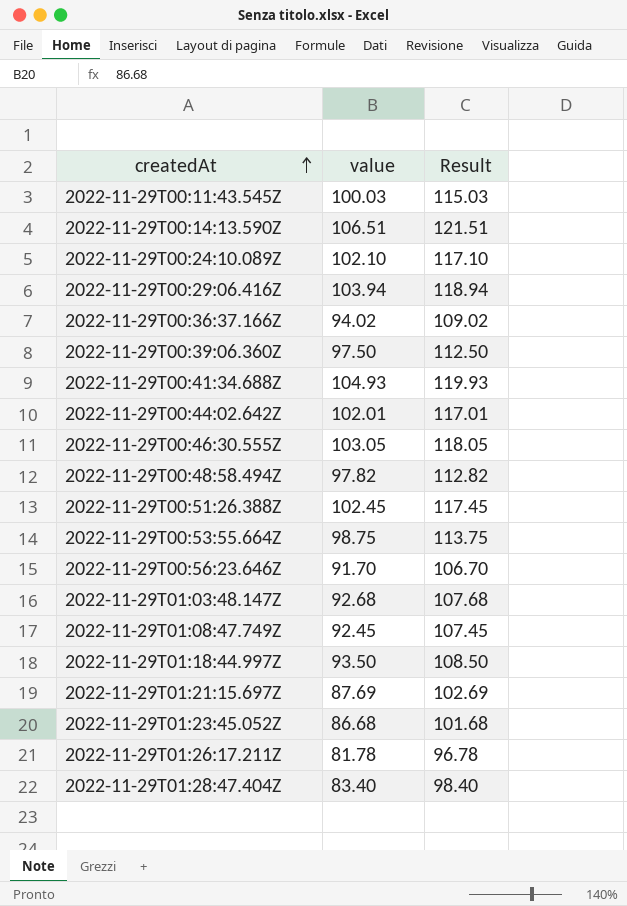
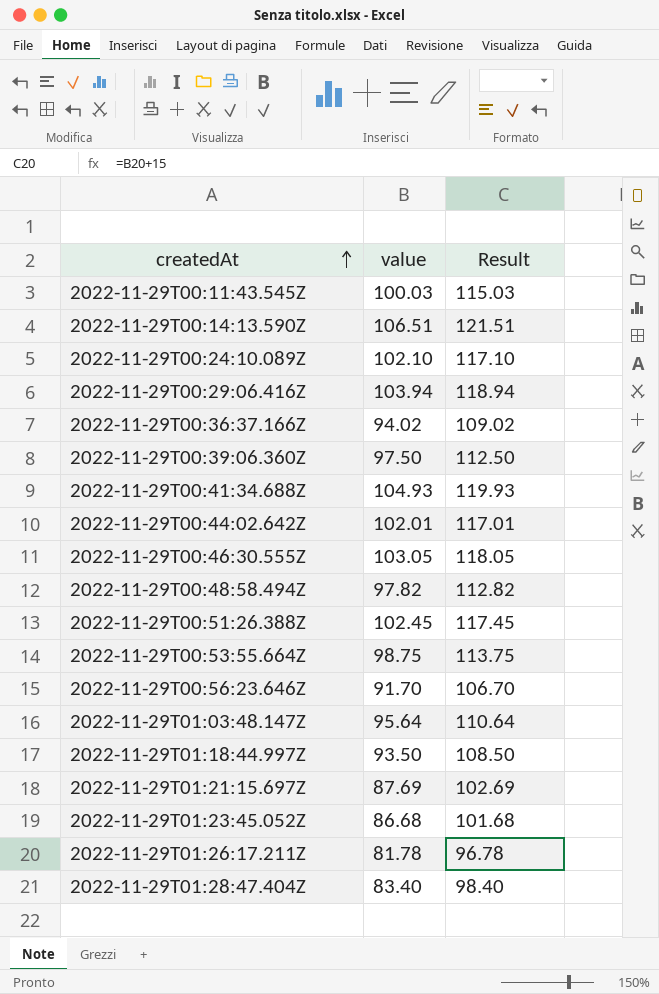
row 2022-11-29T01:08:47.749Z: 92.45 | 107.45 -> none
2022-11-29T01:03:48.147Z | value: 92.68 -> 95.64
2022-11-29T01:03:48.147Z | Result: 107.68 -> 110.64

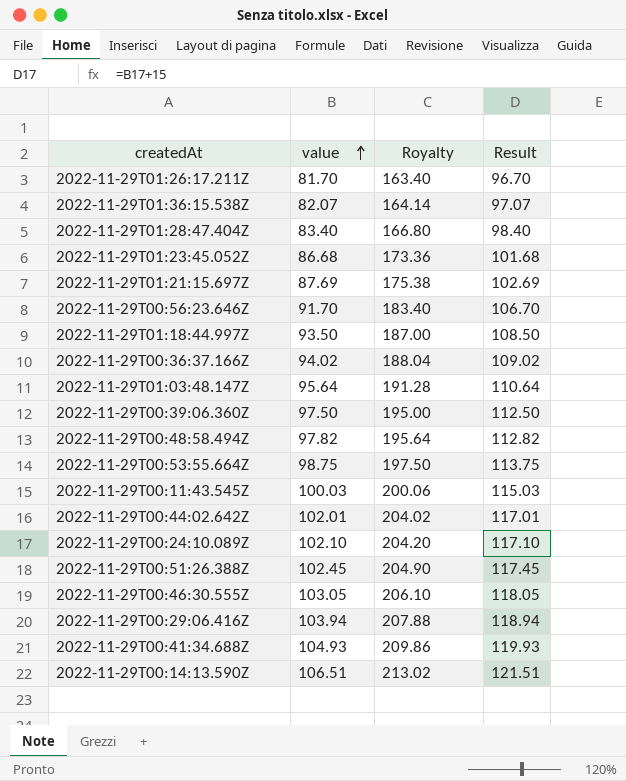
row order: createdAt ascending -> value ascending
column Royalty | formula: none -> [value] * 2
2022-11-29T01:26:17.211Z | value: 81.78 -> 81.70
2022-11-29T01:26:17.211Z | Result: 96.78 -> 96.70
row 2022-11-29T01:36:15.538Z: none -> 82.07 | 164.14 | 97.07

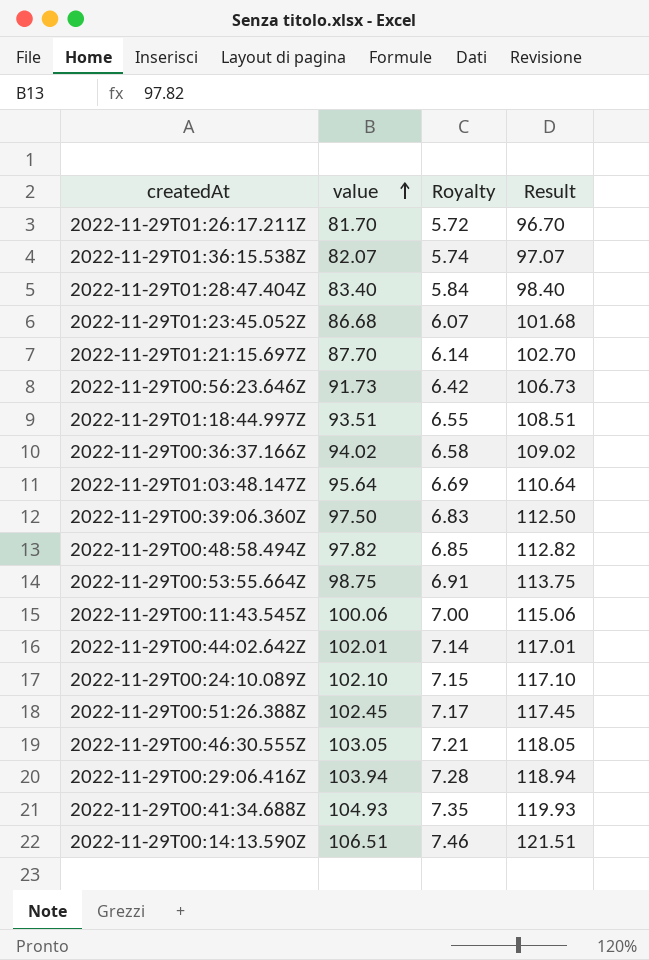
column Royalty | formula: [value] * 2 -> [value] * 0.07
2022-11-29T01:21:15.697Z | value: 87.69 -> 87.70
2022-11-29T01:21:15.697Z | Result: 102.69 -> 102.70
2022-11-29T00:56:23.646Z | value: 91.70 -> 91.73
2022-11-29T00:56:23.646Z | Result: 106.70 -> 106.73
2022-11-29T01:18:44.997Z | value: 93.50 -> 93.51
2022-11-29T01:18:44.997Z | Result: 108.50 -> 108.51
2022-11-29T00:11:43.545Z | value: 100.03 -> 100.06
2022-11-29T00:11:43.545Z | Result: 115.03 -> 115.06

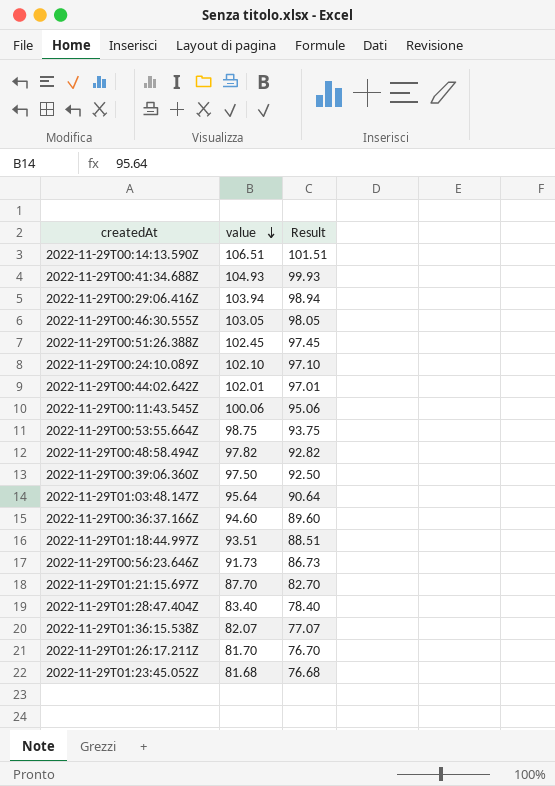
row order: value ascending -> value descending
column Royalty | formula: [value] * 0.07 -> none
column Result | formula: [value] + 15 -> [value] - 5
2022-11-29T00:36:37.166Z | value: 94.02 -> 94.60
2022-11-29T01:23:45.052Z | value: 86.68 -> 81.68

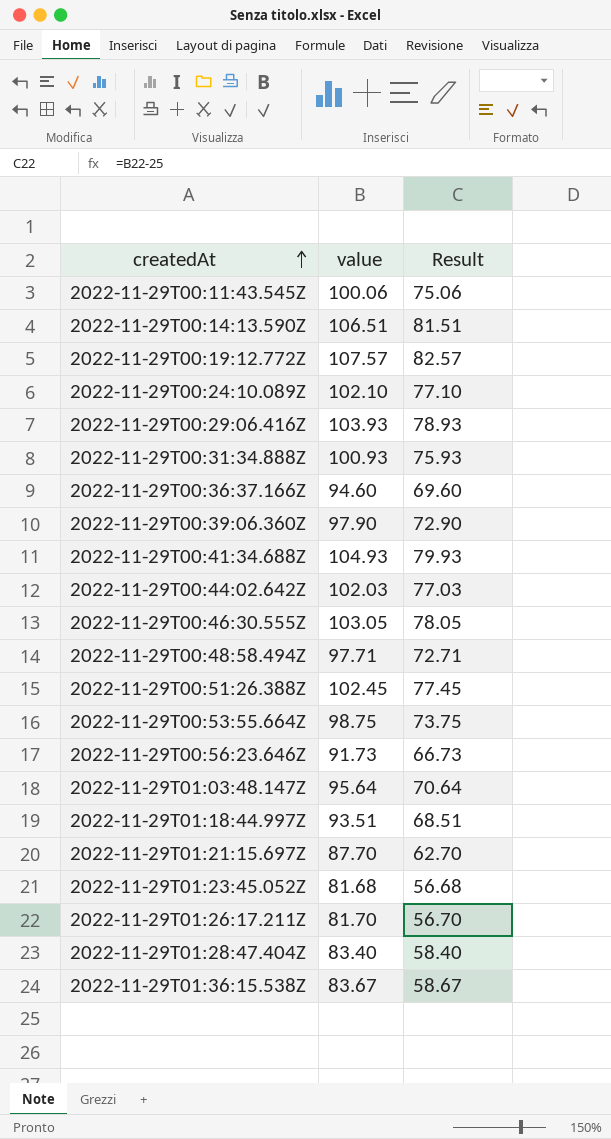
row order: value descending -> createdAt ascending
column Result | formula: [value] - 5 -> [value] - 25
row 2022-11-29T00:19:12.772Z: none -> 107.57 | 82.57
2022-11-29T00:29:06.416Z | value: 103.94 -> 103.93
row 2022-11-29T00:31:34.888Z: none -> 100.93 | 75.93
2022-11-29T00:39:06.360Z | value: 97.50 -> 97.90
2022-11-29T00:44:02.642Z | value: 102.01 -> 102.03
2022-11-29T00:48:58.494Z | value: 97.82 -> 97.71
2022-11-29T01:36:15.538Z | value: 82.07 -> 83.67

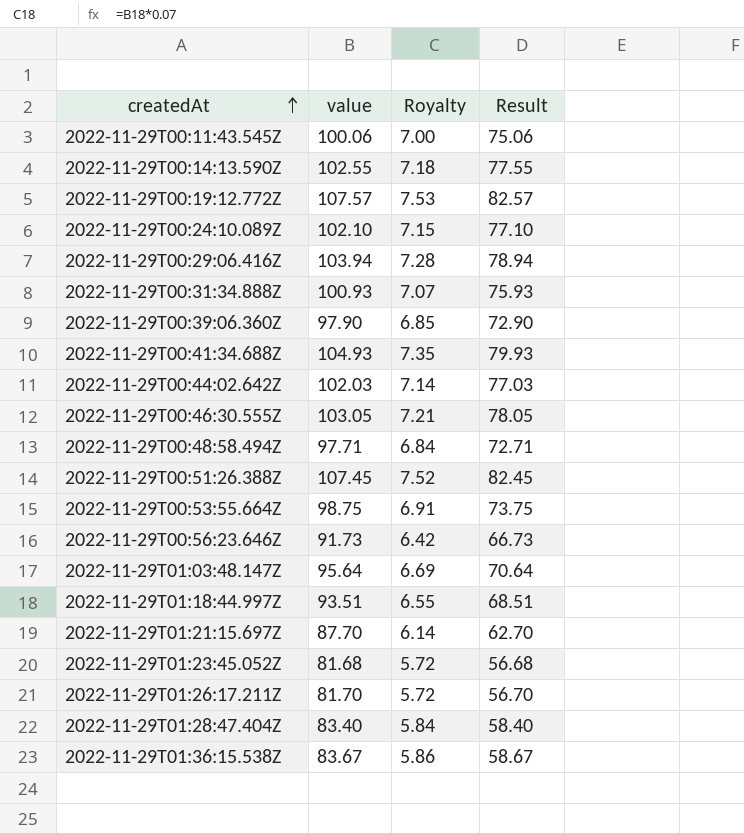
column Royalty | formula: none -> [value] * 0.07
row 2022-11-29T00:36:37.166Z: 94.60 | 69.60 -> none
2022-11-29T00:14:13.590Z | value: 106.51 -> 102.55
2022-11-29T00:14:13.590Z | Result: 81.51 -> 77.55
2022-11-29T00:29:06.416Z | value: 103.93 -> 103.94
2022-11-29T00:29:06.416Z | Result: 78.93 -> 78.94
2022-11-29T00:51:26.388Z | value: 102.45 -> 107.45
2022-11-29T00:51:26.388Z | Result: 77.45 -> 82.45

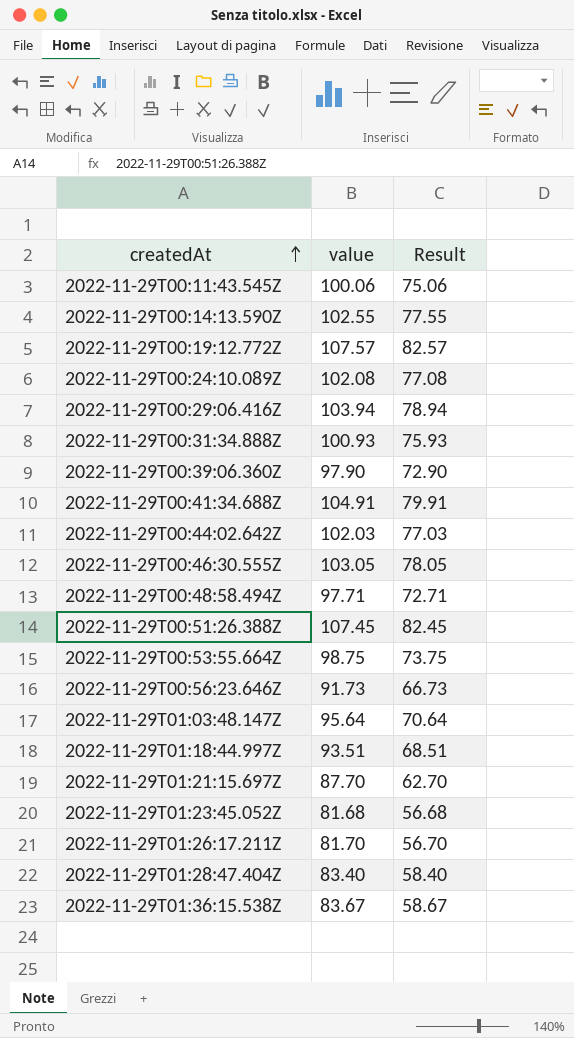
column Royalty | formula: [value] * 0.07 -> none
2022-11-29T00:24:10.089Z | value: 102.10 -> 102.08
2022-11-29T00:24:10.089Z | Result: 77.10 -> 77.08
2022-11-29T00:41:34.688Z | value: 104.93 -> 104.91
2022-11-29T00:41:34.688Z | Result: 79.93 -> 79.91

